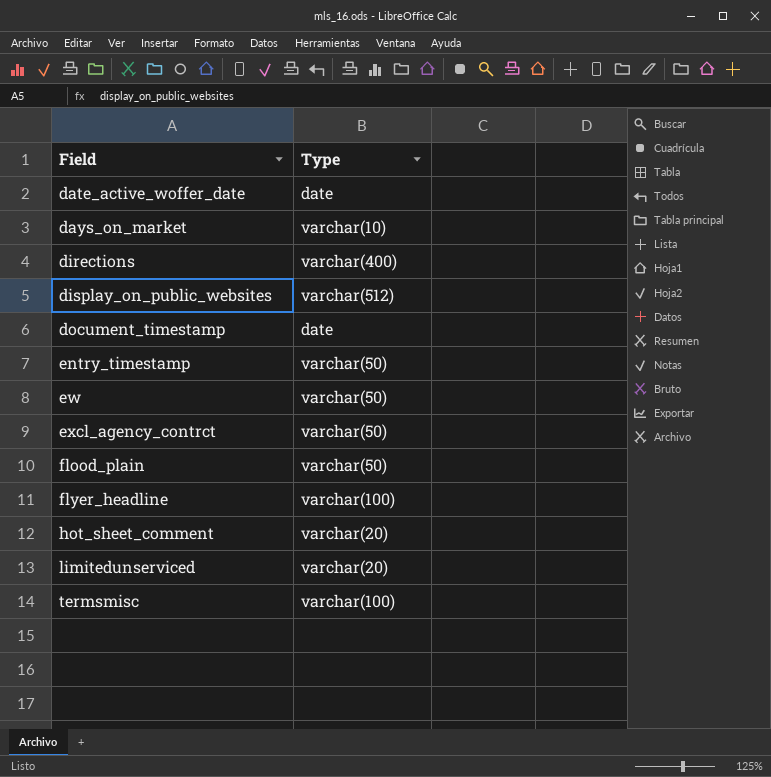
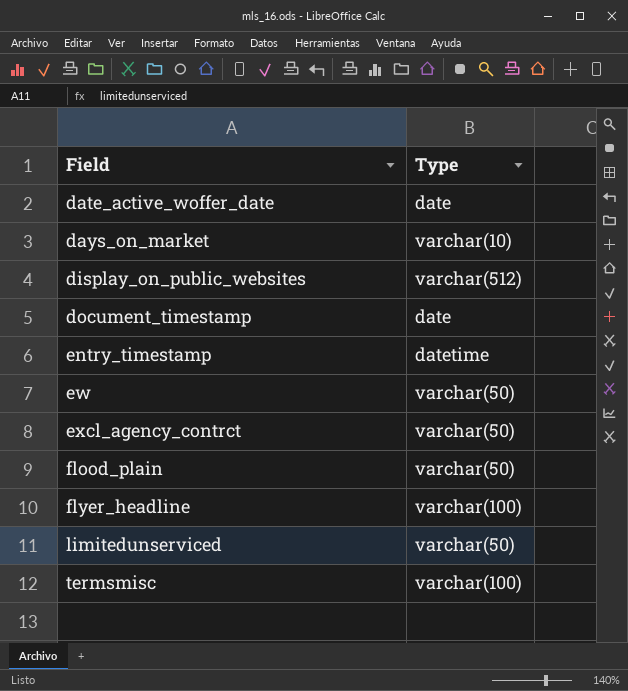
row directions: varchar(400) -> none
row hot_sheet_comment: varchar(20) -> none
entry_timestamp | Type: varchar(50) -> datetime
limitedunserviced | Type: varchar(20) -> varchar(50)

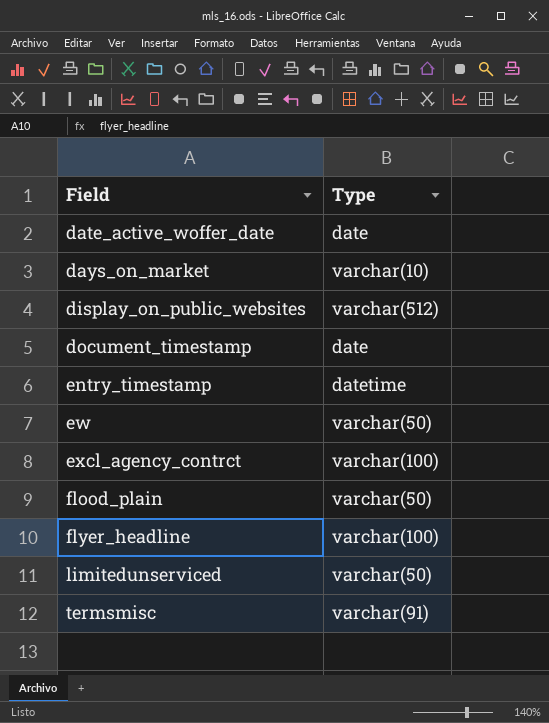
excl_agency_contrct | Type: varchar(50) -> varchar(100)
termsmisc | Type: varchar(100) -> varchar(91)

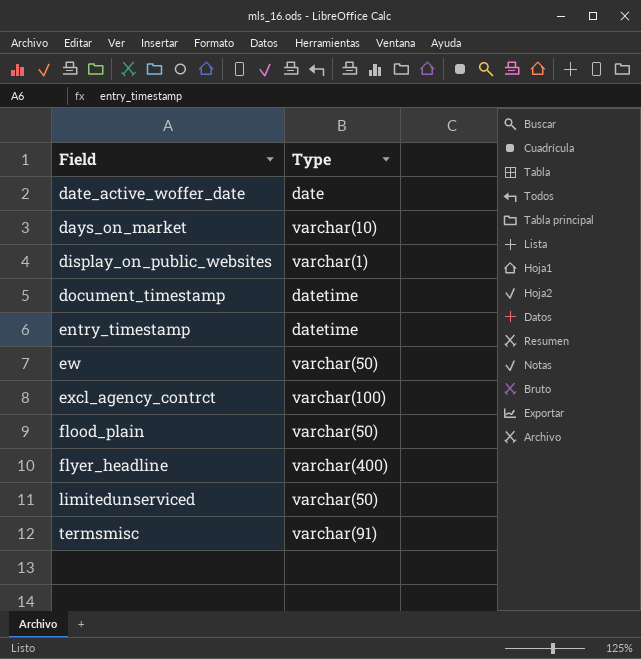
display_on_public_websites | Type: varchar(512) -> varchar(1)
document_timestamp | Type: date -> datetime
flyer_headline | Type: varchar(100) -> varchar(400)

